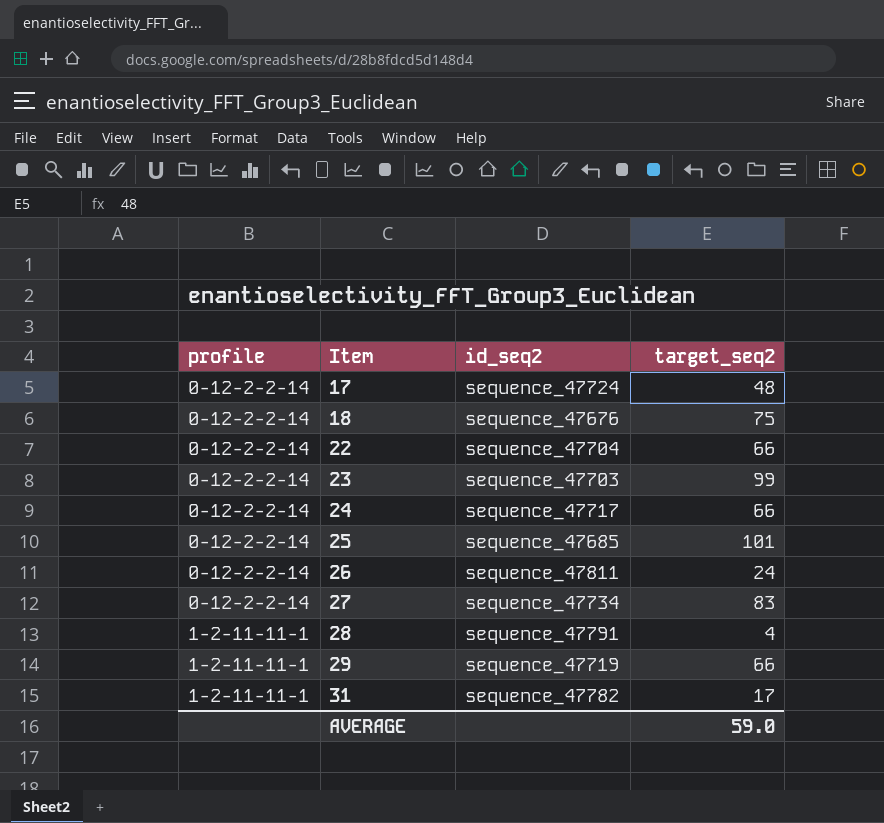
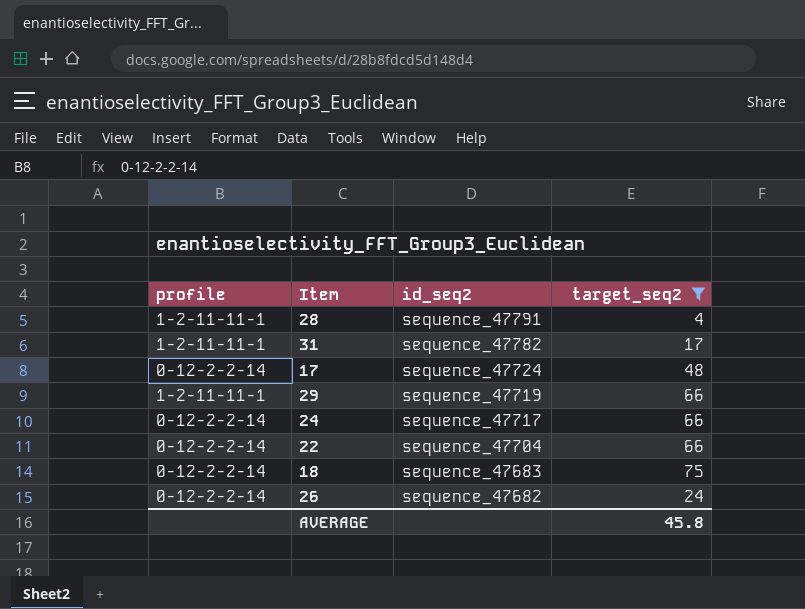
filter: none -> target_seq2 <= 75
row order: profile ascending -> id_seq2 descending
18 | id_seq2: sequence_47676 -> sequence_47683
26 | id_seq2: sequence_47811 -> sequence_47682
AVERAGE | target_seq2: 59.0 -> 45.8

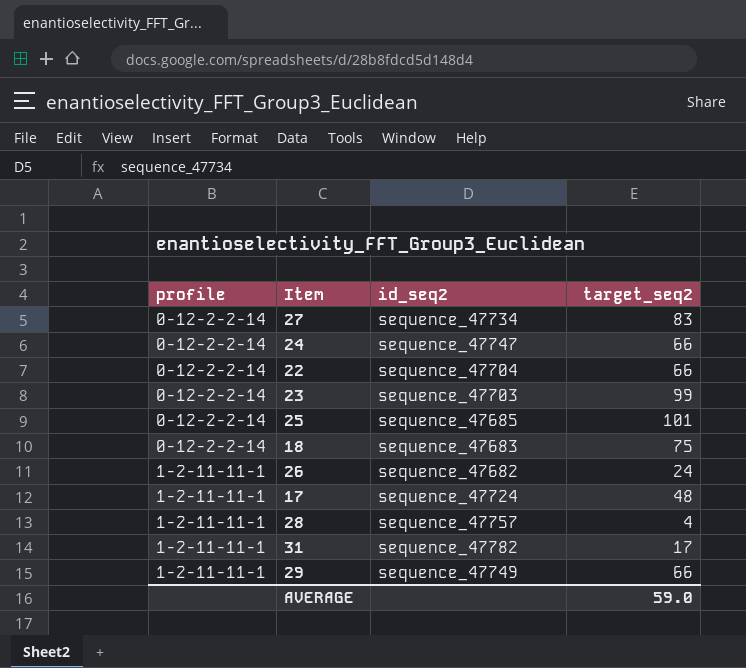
filter: target_seq2 <= 75 -> none
row order: id_seq2 descending -> profile ascending
24 | id_seq2: sequence_47717 -> sequence_47747
26 | profile: 0-12-2-2-14 -> 1-2-11-11-1
17 | profile: 0-12-2-2-14 -> 1-2-11-11-1
28 | id_seq2: sequence_47791 -> sequence_47757
29 | id_seq2: sequence_47719 -> sequence_47749
AVERAGE | target_seq2: 45.8 -> 59.0

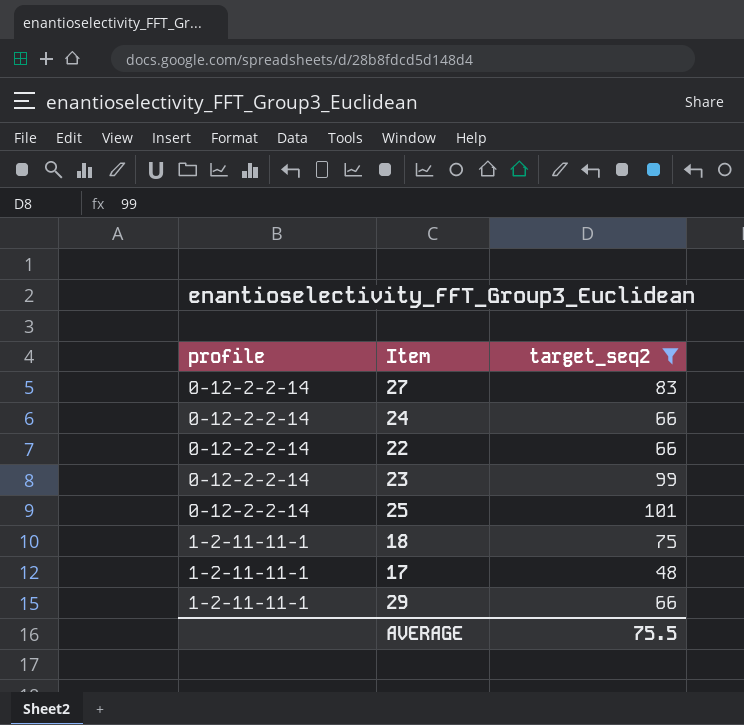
filter: none -> target_seq2 >= 48
column id_seq2 | position: 3 -> none
18 | profile: 0-12-2-2-14 -> 1-2-11-11-1
AVERAGE | target_seq2: 59.0 -> 75.5

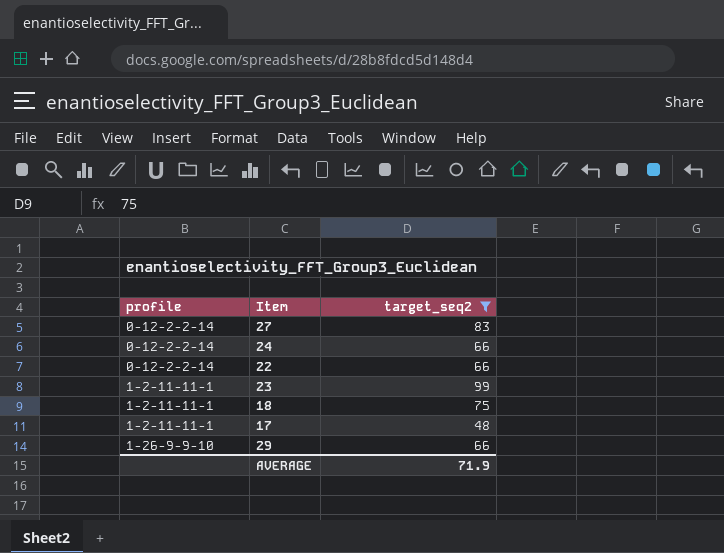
row 25: 0-12-2-2-14 | 101 -> none
23 | profile: 0-12-2-2-14 -> 1-2-11-11-1
29 | profile: 1-2-11-11-1 -> 1-26-9-9-10
AVERAGE | target_seq2: 75.5 -> 71.9

